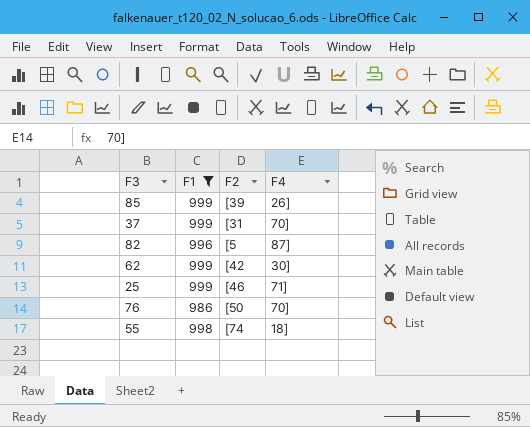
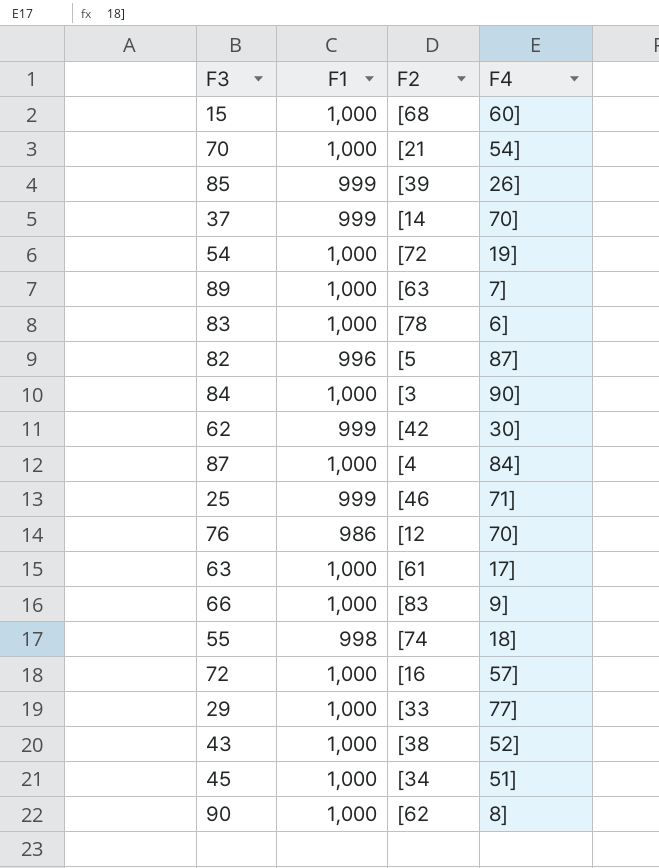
filter: F1 != 1,000 -> none
37 | F2: [31 -> [14
76 | F2: [50 -> [12

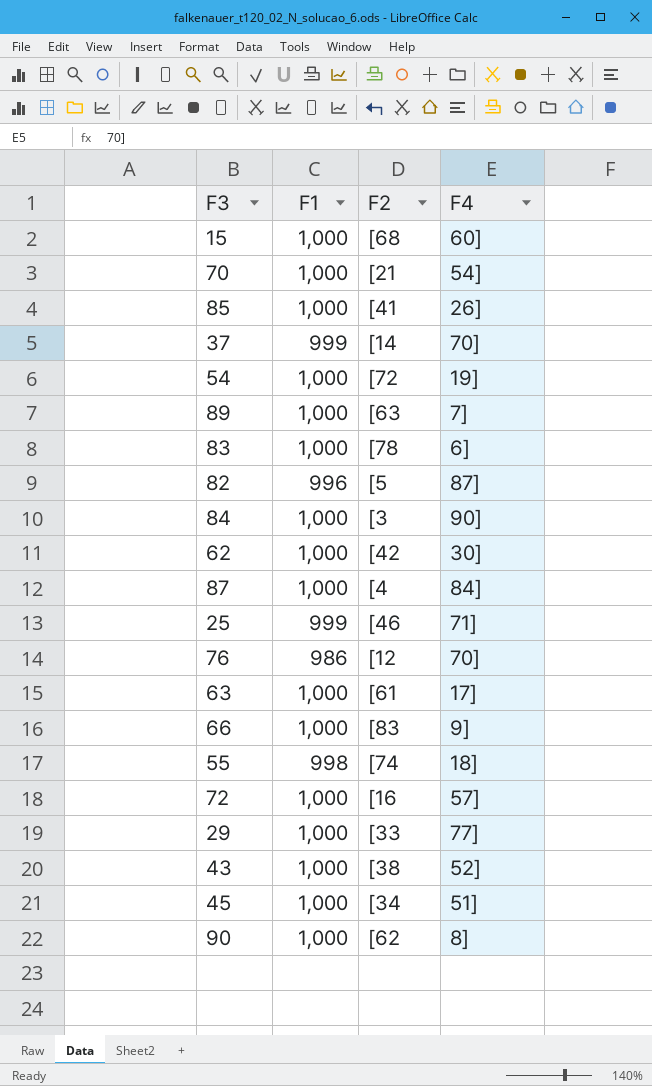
85 | F1: 999 -> 1,000
85 | F2: [39 -> [41
62 | F1: 999 -> 1,000

